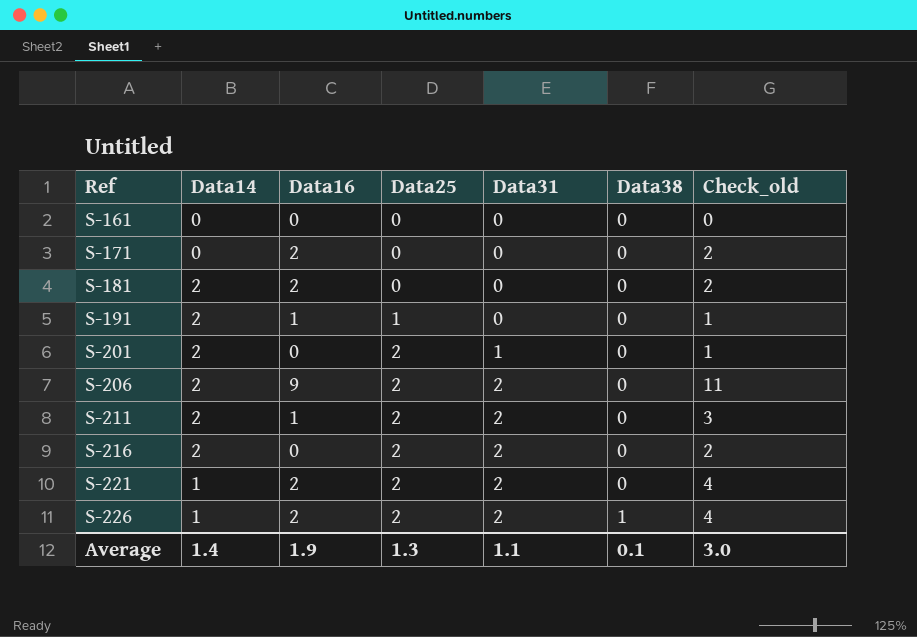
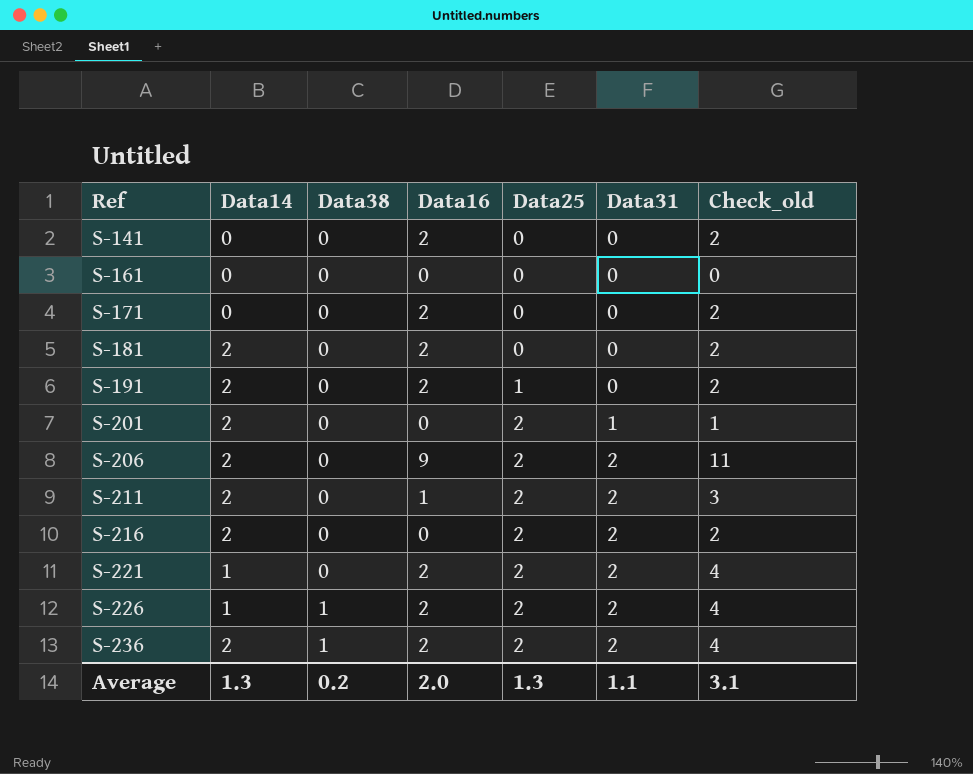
column Data38 | position: 6 -> 3
row S-141: none -> 0 | 0 | 2 | 0 | 0 | 2
S-191 | Data16: 1 -> 2
S-191 | Check_old: 1 -> 2
row S-236: none -> 2 | 1 | 2 | 2 | 2 | 4
Average | Data14: 1.4 -> 1.3
Average | Data38: 0.1 -> 0.2
Average | Data16: 1.9 -> 2.0
Average | Check_old: 3.0 -> 3.1

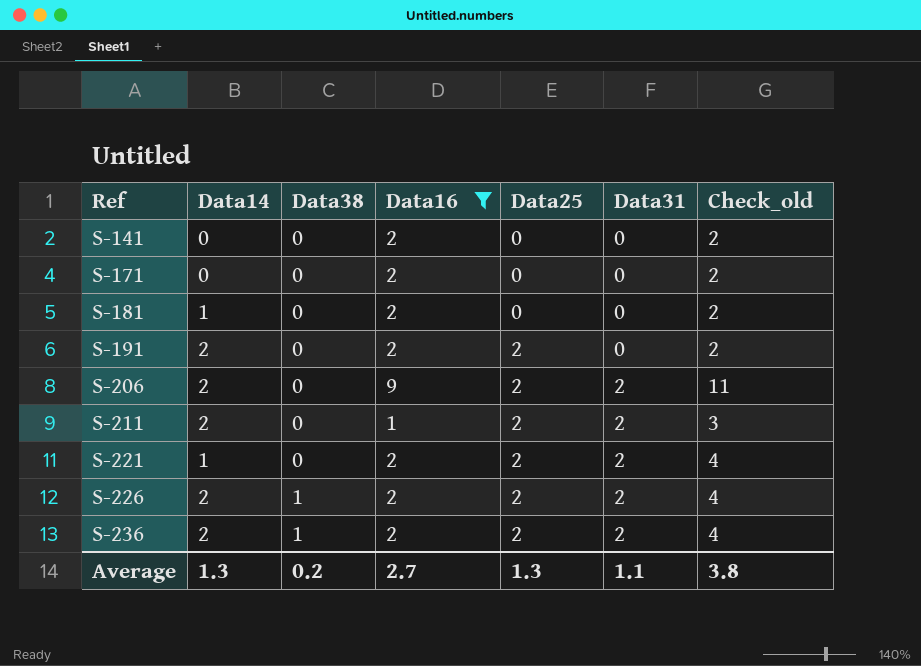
filter: none -> Data16 != 0
S-181 | Data14: 2 -> 1
S-191 | Data25: 1 -> 2
S-226 | Data14: 1 -> 2
Average | Data16: 2.0 -> 2.7
Average | Check_old: 3.1 -> 3.8

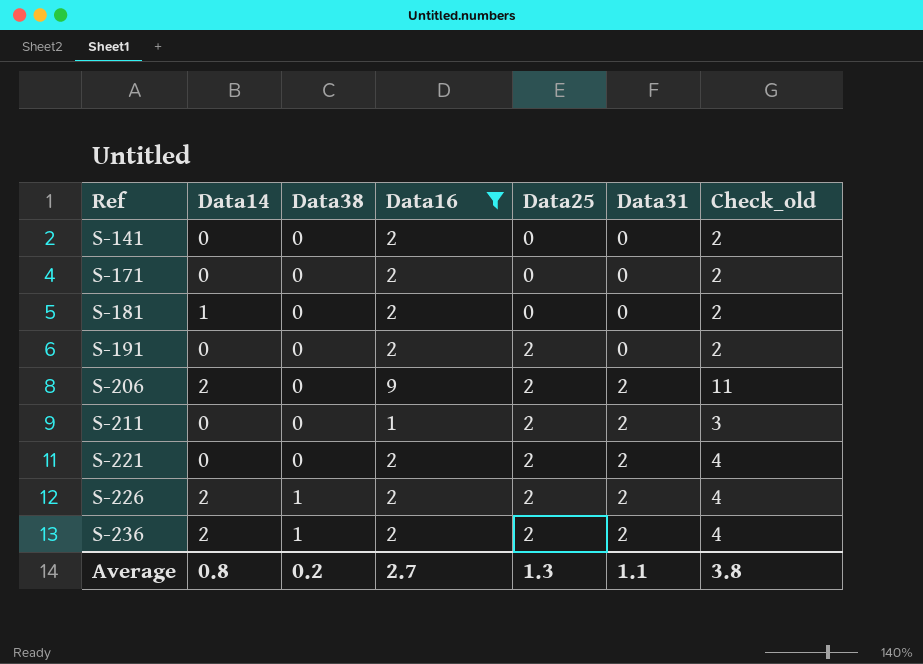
S-191 | Data14: 2 -> 0
S-211 | Data14: 2 -> 0
S-221 | Data14: 1 -> 0
Average | Data14: 1.3 -> 0.8

